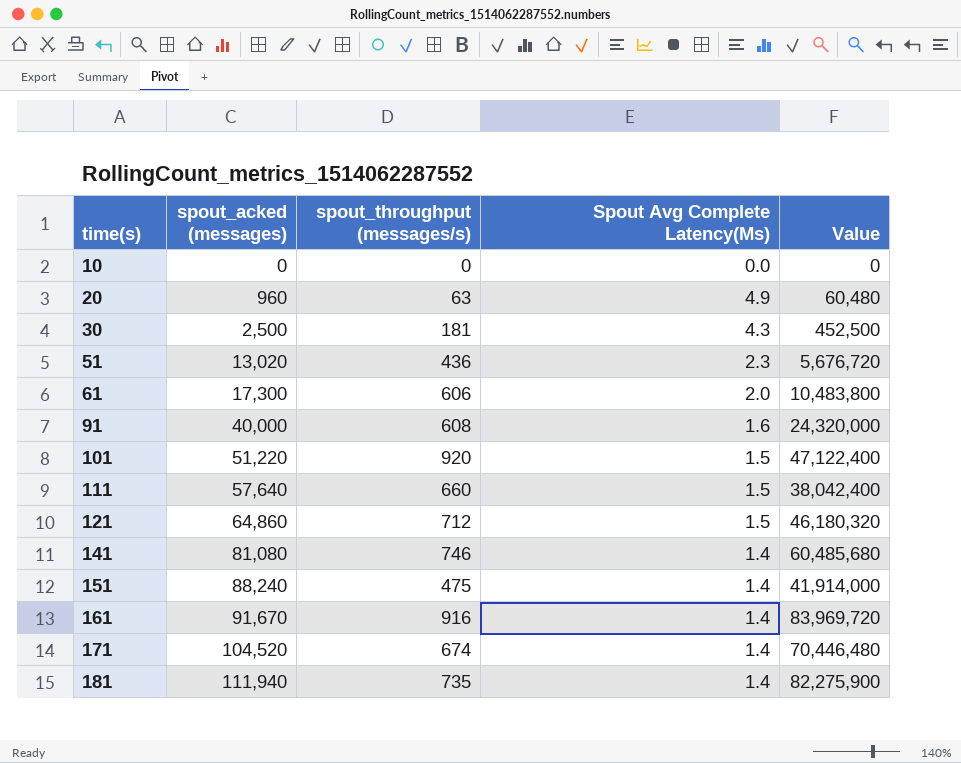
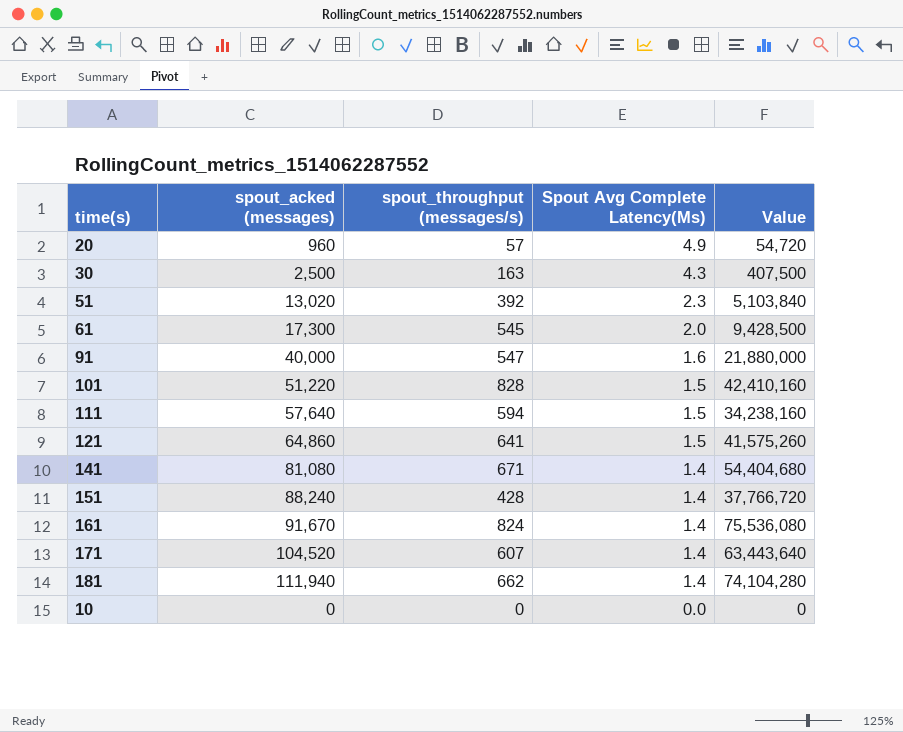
row order: time(s) ascending -> Spout Avg Complete Latency(Ms) descending
20 | spout_throughput (messages/s): 63 -> 57
20 | Value: 60,480 -> 54,720
30 | spout_throughput (messages/s): 181 -> 163
30 | Value: 452,500 -> 407,500
51 | spout_throughput (messages/s): 436 -> 392
51 | Value: 5,676,720 -> 5,103,840
61 | spout_throughput (messages/s): 606 -> 545
61 | Value: 10,483,800 -> 9,428,500
91 | spout_throughput (messages/s): 608 -> 547
91 | Value: 24,320,000 -> 21,880,000
101 | spout_throughput (messages/s): 920 -> 828
101 | Value: 47,122,400 -> 42,410,160
111 | spout_throughput (messages/s): 660 -> 594
111 | Value: 38,042,400 -> 34,238,160
121 | spout_throughput (messages/s): 712 -> 641
121 | Value: 46,180,320 -> 41,575,260
141 | spout_throughput (messages/s): 746 -> 671
141 | Value: 60,485,680 -> 54,404,680
151 | spout_throughput (messages/s): 475 -> 428
151 | Value: 41,914,000 -> 37,766,720
161 | spout_throughput (messages/s): 916 -> 824
161 | Value: 83,969,720 -> 75,536,080
171 | spout_throughput (messages/s): 674 -> 607
171 | Value: 70,446,480 -> 63,443,640
181 | spout_throughput (messages/s): 735 -> 662
181 | Value: 82,275,900 -> 74,104,280

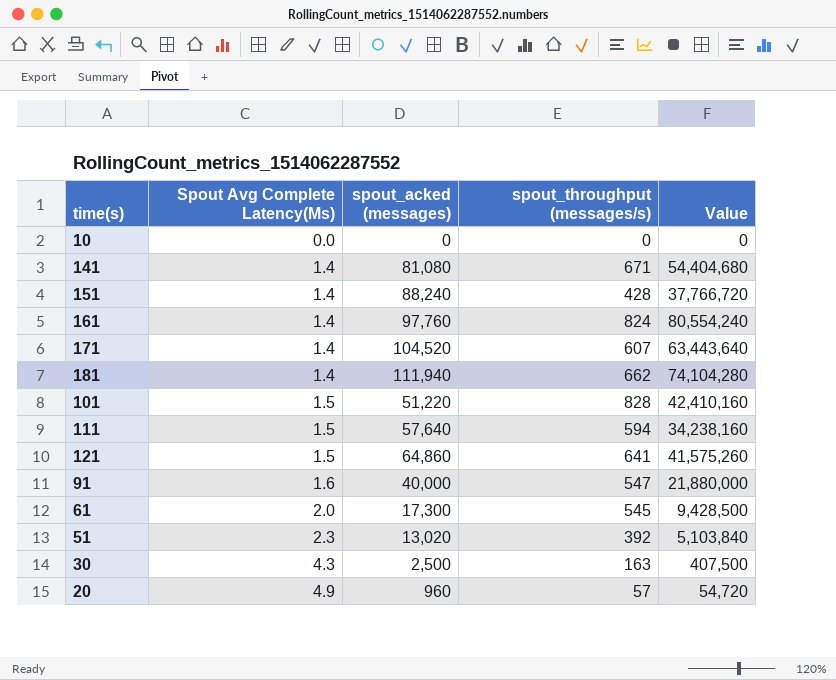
row order: Spout Avg Complete Latency(Ms) descending -> Spout Avg Complete Latency(Ms) ascending
column Spout Avg Complete Latency(Ms) | position: 4 -> 2
161 | spout_acked (messages): 91,670 -> 97,760
161 | Value: 75,536,080 -> 80,554,240

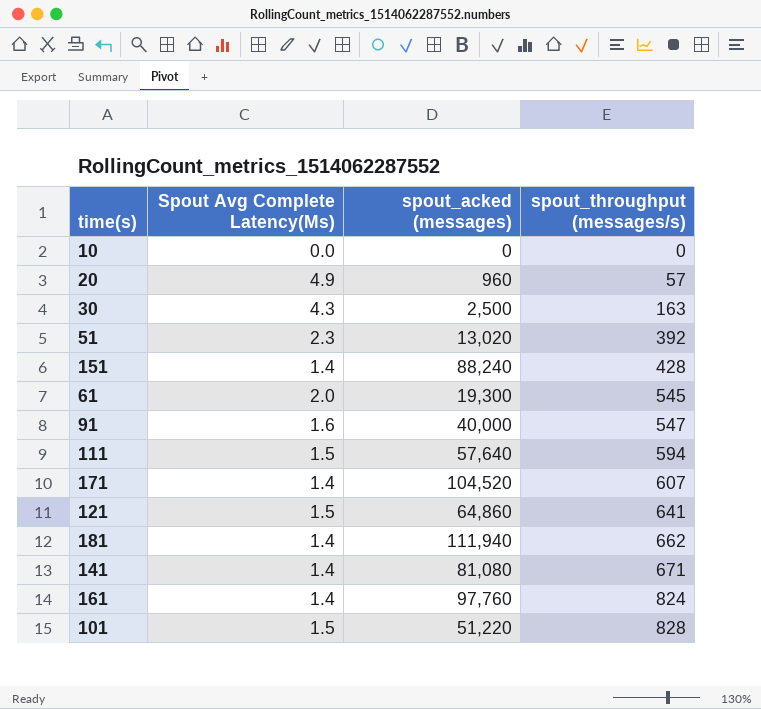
row order: Spout Avg Complete Latency(Ms) ascending -> spout_throughput (messages/s) ascending
column Value | formula: [spout_acked (messages)] * [spout_throughput (messages/s)] -> none
61 | spout_acked (messages): 17,300 -> 19,300

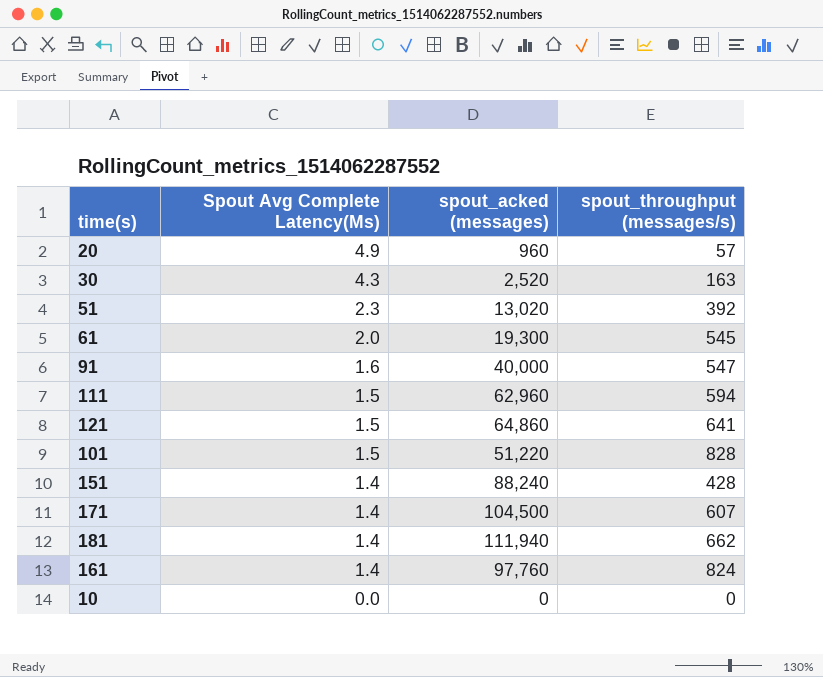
row order: spout_throughput (messages/s) ascending -> Spout Avg Complete Latency(Ms) descending
row 141: 1.4 | 81,080 | 671 -> none
30 | spout_acked (messages): 2,500 -> 2,520
111 | spout_acked (messages): 57,640 -> 62,960
171 | spout_acked (messages): 104,520 -> 104,500

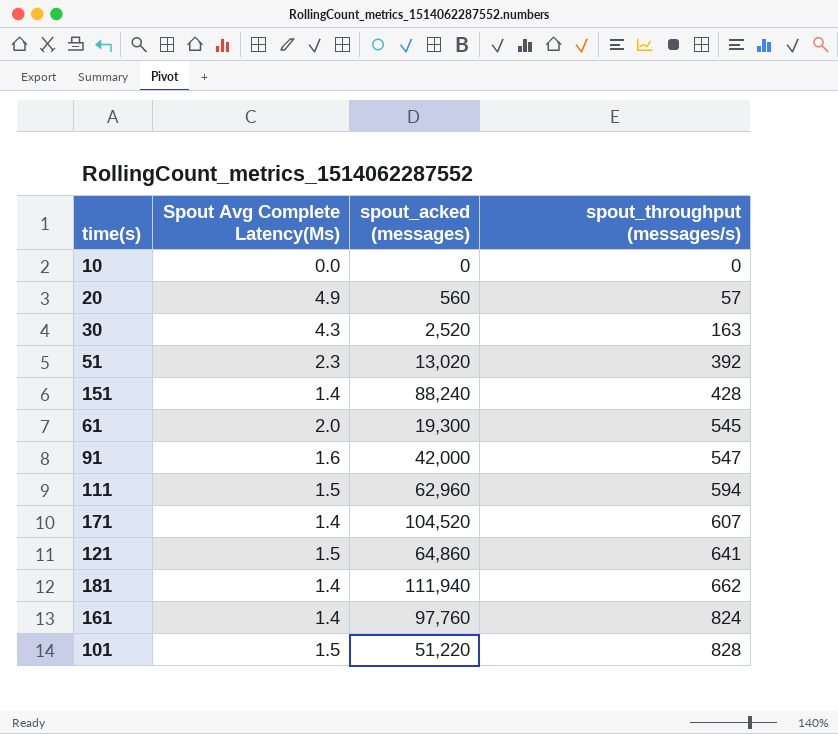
row order: Spout Avg Complete Latency(Ms) descending -> spout_throughput (messages/s) ascending
20 | spout_acked (messages): 960 -> 560
91 | spout_acked (messages): 40,000 -> 42,000
171 | spout_acked (messages): 104,500 -> 104,520

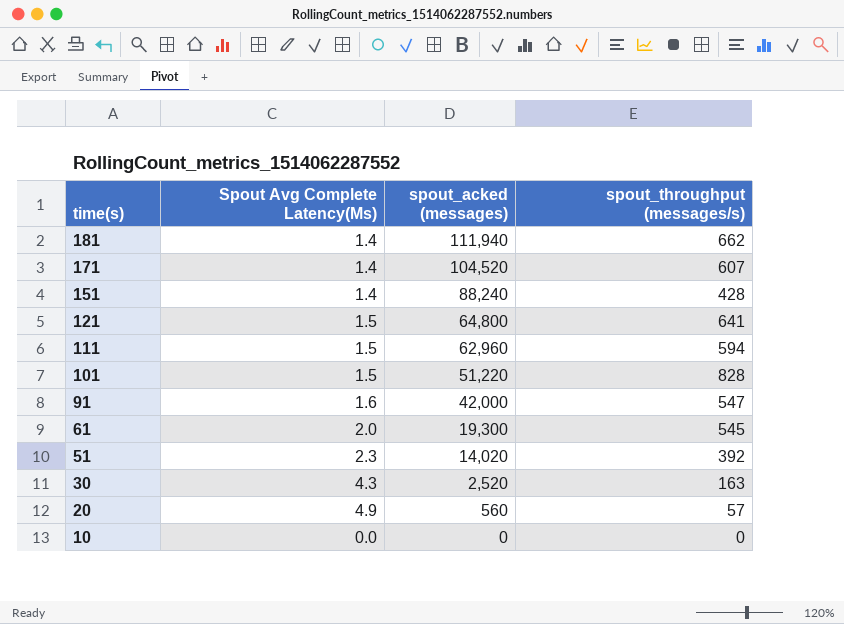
row order: spout_throughput (messages/s) ascending -> time(s) descending
row 161: 1.4 | 97,760 | 824 -> none
121 | spout_acked (messages): 64,860 -> 64,800
51 | spout_acked (messages): 13,020 -> 14,020

